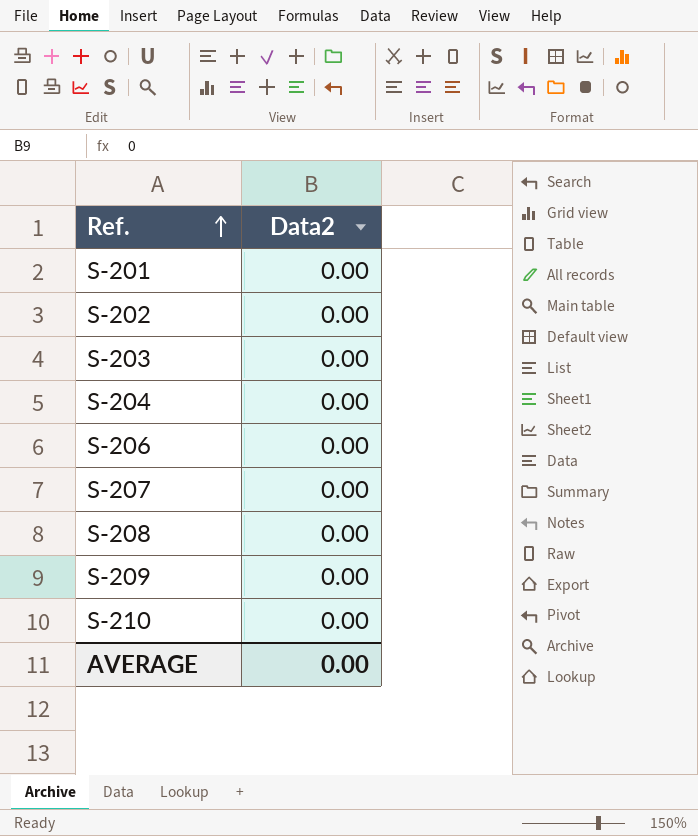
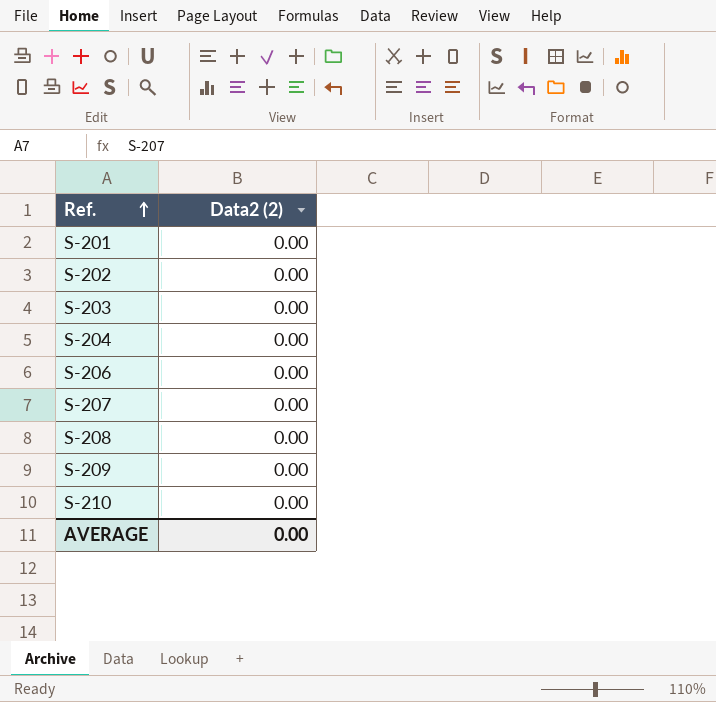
column name: Data2 -> Data2 (2)

